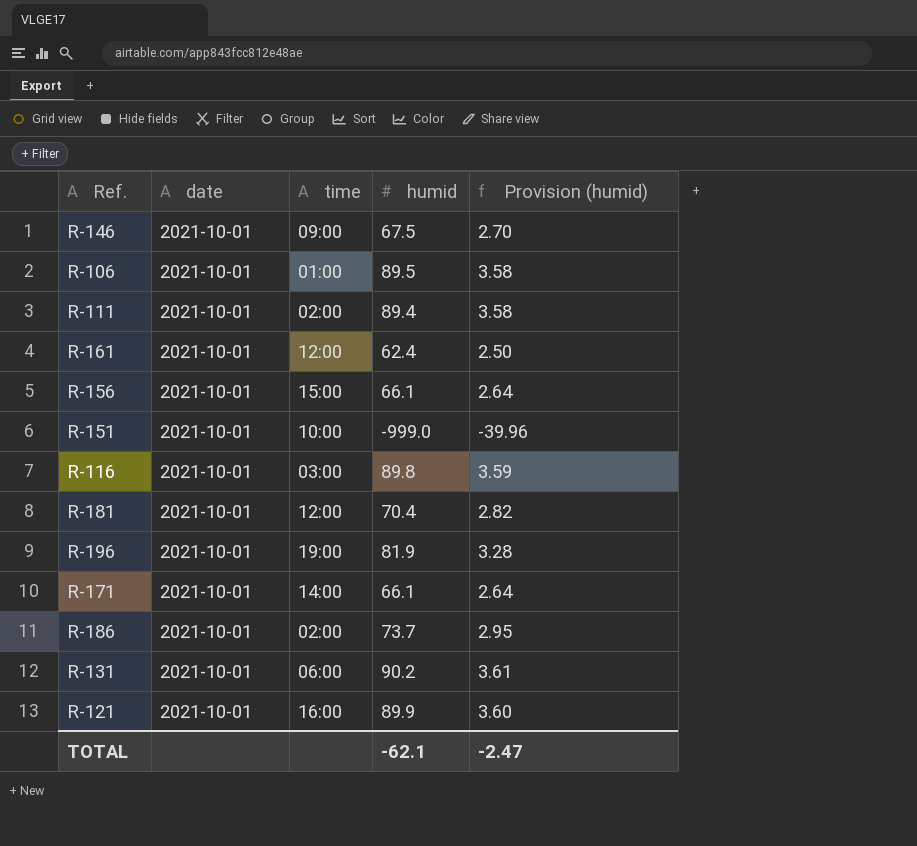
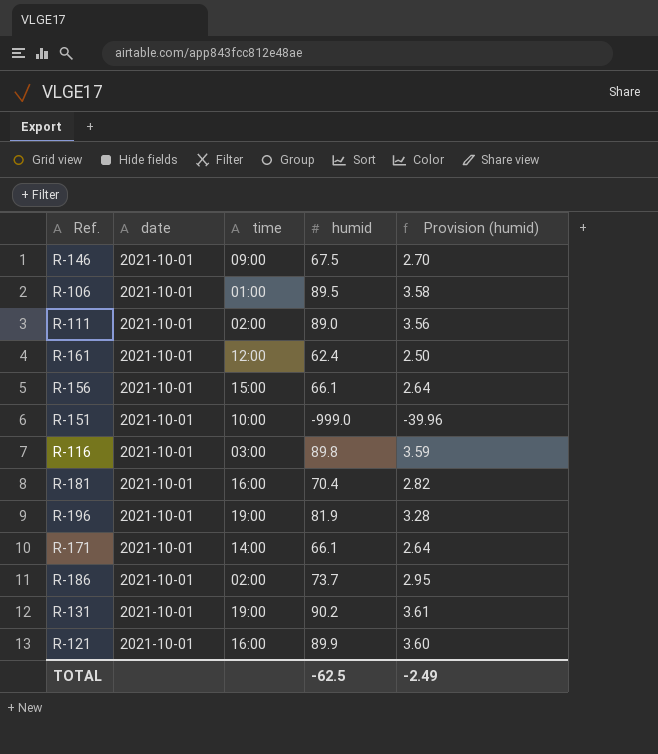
R-111 | humid: 89.4 -> 89.0
R-111 | Provision (humid): 3.58 -> 3.56
R-181 | time: 12:00 -> 16:00
R-131 | time: 06:00 -> 19:00
TOTAL | humid: -62.1 -> -62.5
TOTAL | Provision (humid): -2.47 -> -2.49

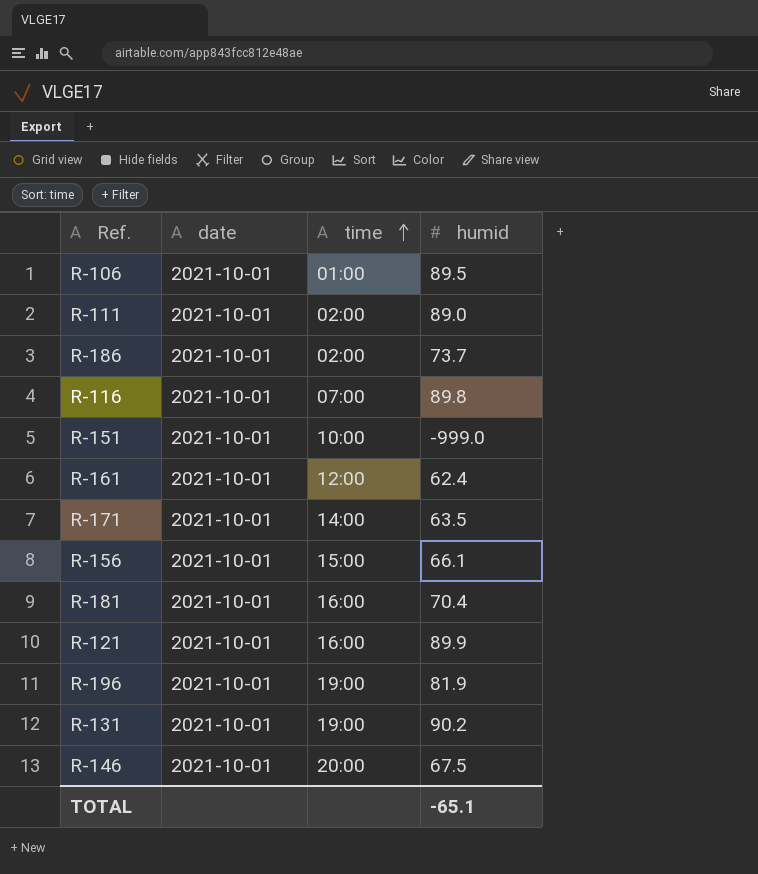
row order: none -> time ascending
column Provision (humid) | formula: [humid] * 0.04 -> none
R-116 | time: 03:00 -> 07:00
R-171 | humid: 66.1 -> 63.5
R-146 | time: 09:00 -> 20:00
TOTAL | humid: -62.5 -> -65.1

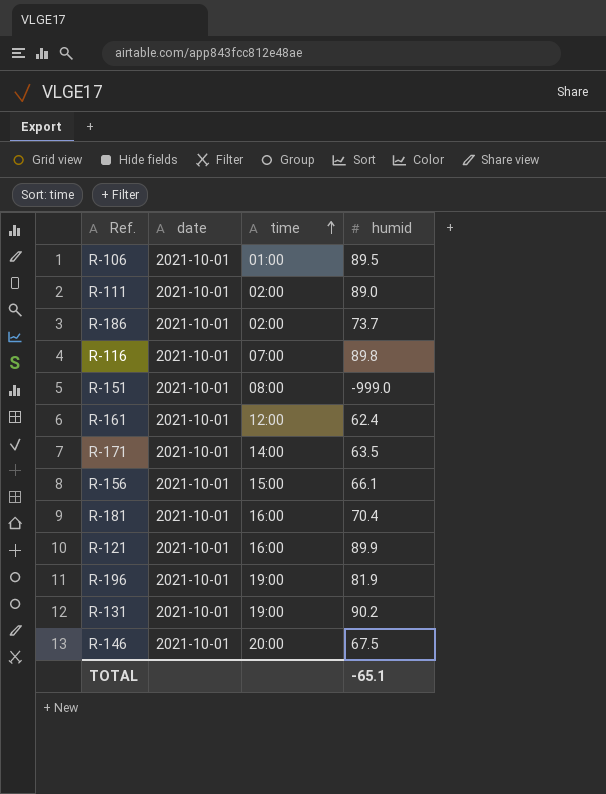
R-151 | time: 10:00 -> 08:00

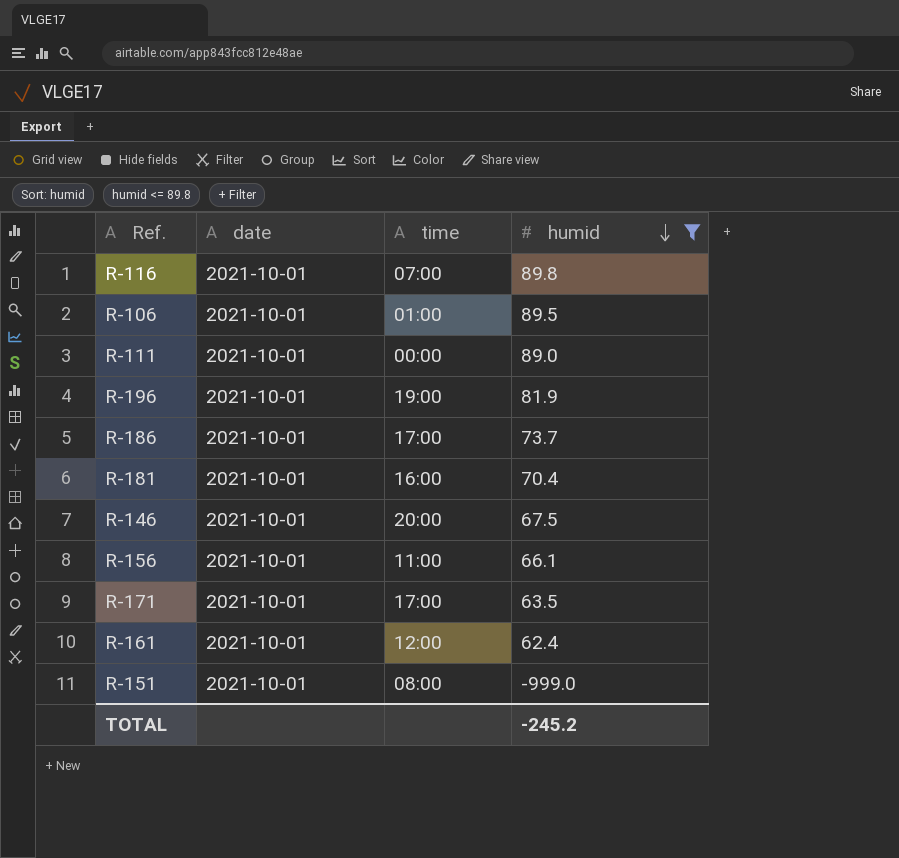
filter: none -> humid <= 89.8
row order: time ascending -> humid descending
R-111 | time: 02:00 -> 00:00
R-186 | time: 02:00 -> 17:00
R-156 | time: 15:00 -> 11:00
R-171 | time: 14:00 -> 17:00
TOTAL | humid: -65.1 -> -245.2

